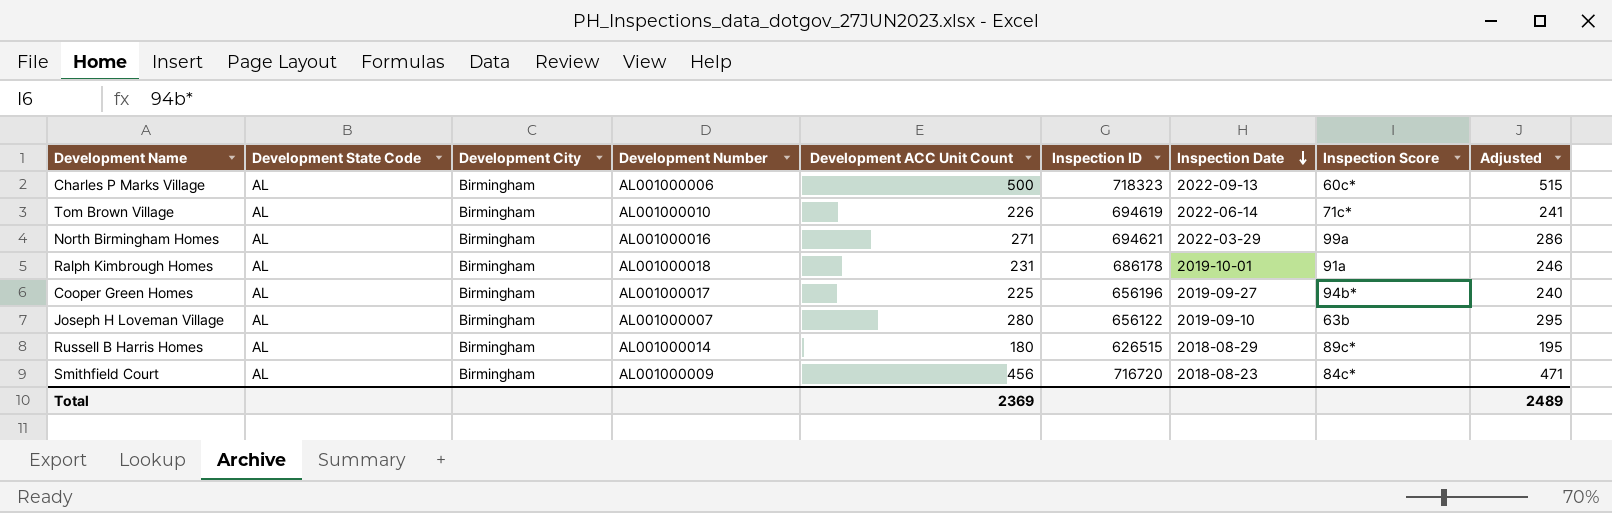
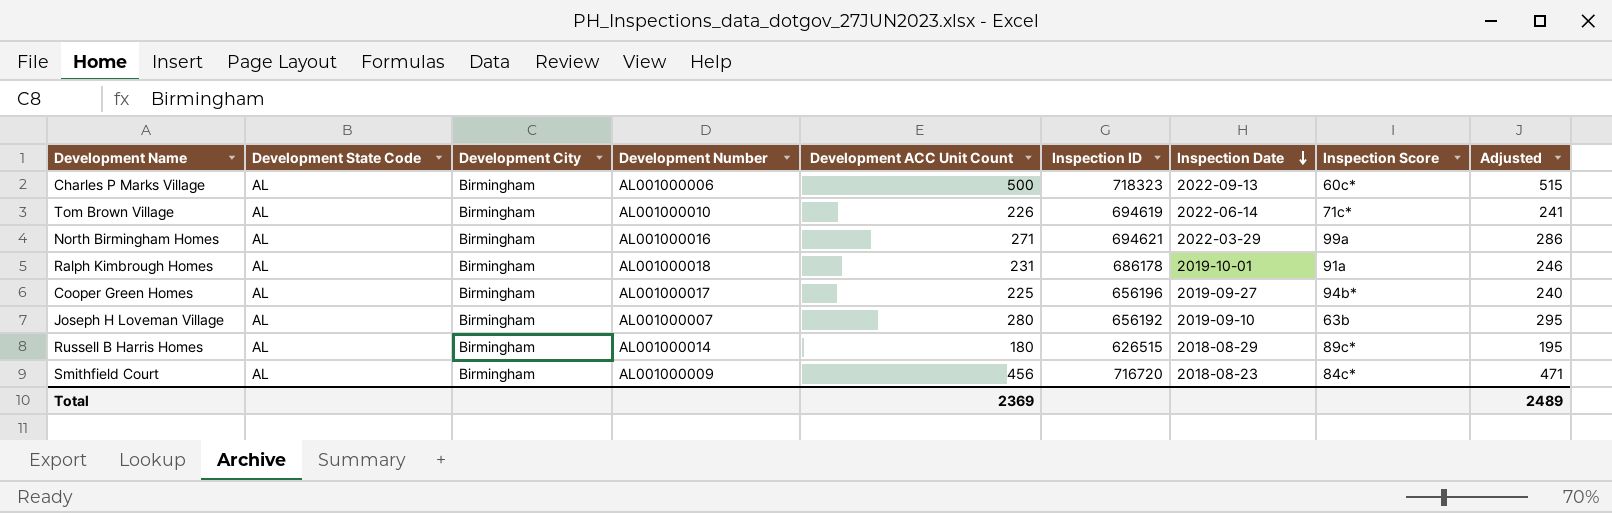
Joseph H Loveman Village | Inspection ID: 656122 -> 656192

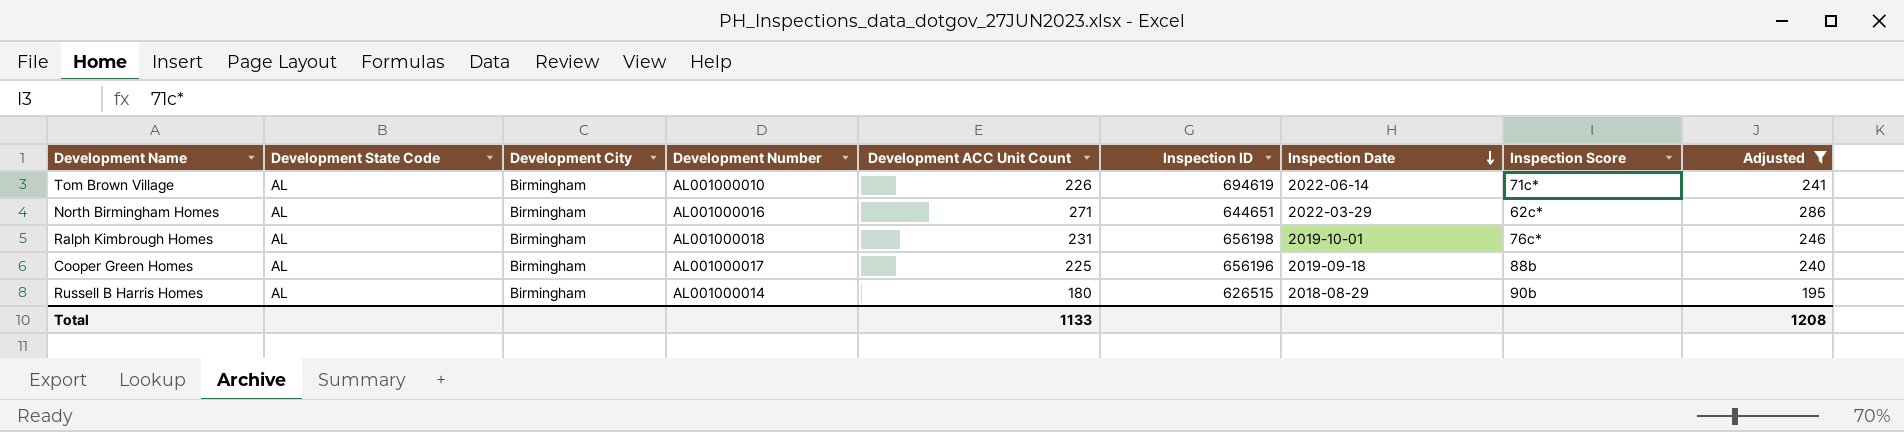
filter: none -> Adjusted <= 286
North Birmingham Homes | Inspection ID: 694621 -> 644651
North Birmingham Homes | Inspection Score: 99a -> 62c*
Ralph Kimbrough Homes | Inspection ID: 686178 -> 656198
Ralph Kimbrough Homes | Inspection Score: 91a -> 76c*
Cooper Green Homes | Inspection Date: 2019-09-27 -> 2019-09-18
Cooper Green Homes | Inspection Score: 94b* -> 88b
Russell B Harris Homes | Inspection Score: 89c* -> 90b
Total | Development ACC Unit Count: 2369 -> 1133
Total | Adjusted: 2489 -> 1208

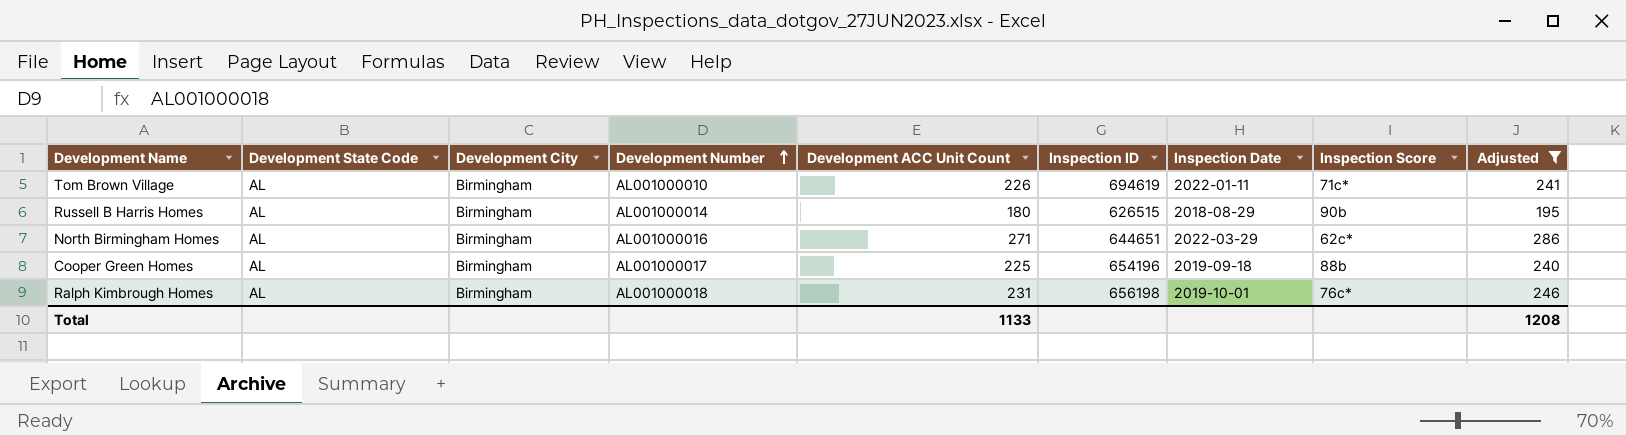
row order: Inspection Date descending -> Development Number ascending
Tom Brown Village | Inspection Date: 2022-06-14 -> 2022-01-11
Cooper Green Homes | Inspection ID: 656196 -> 654196

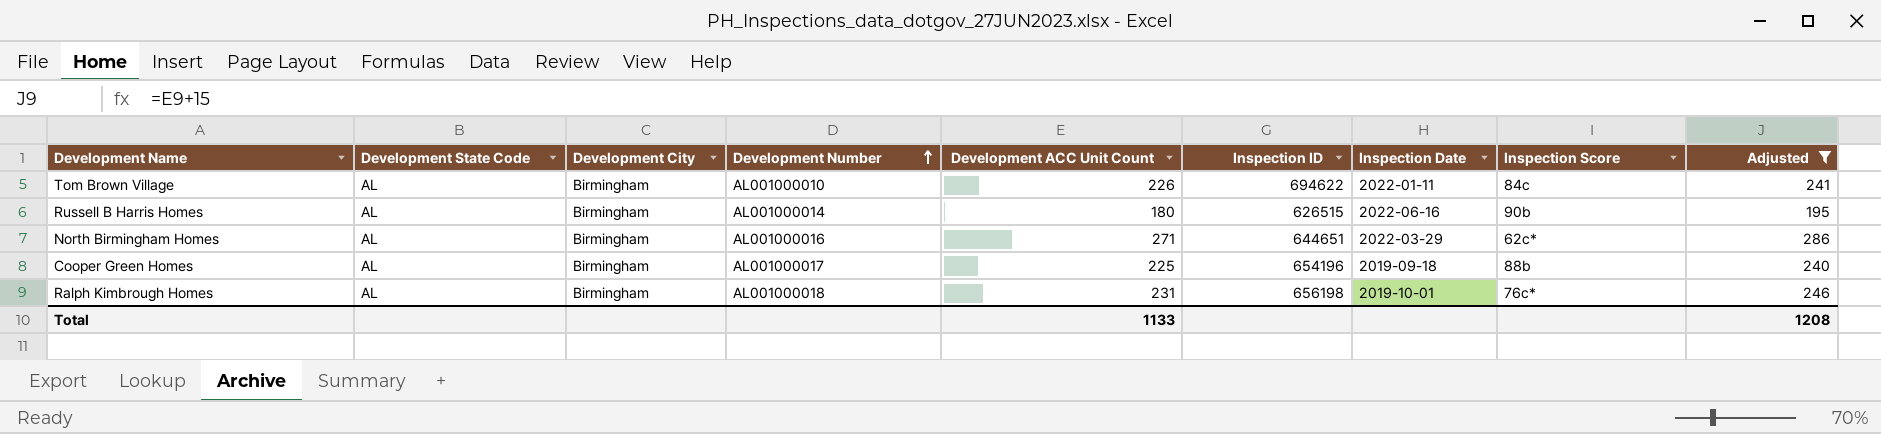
Tom Brown Village | Inspection ID: 694619 -> 694622
Tom Brown Village | Inspection Score: 71c* -> 84c
Russell B Harris Homes | Inspection Date: 2018-08-29 -> 2022-06-16

